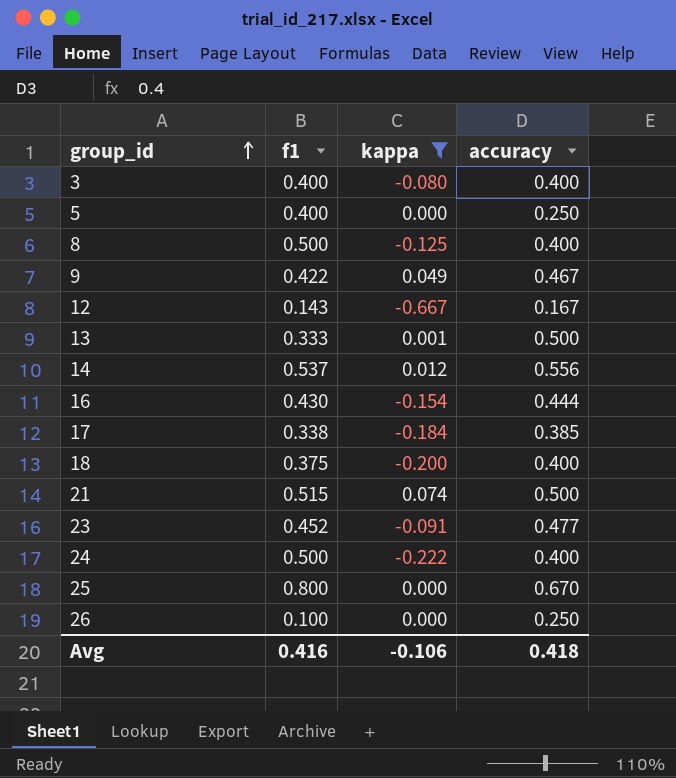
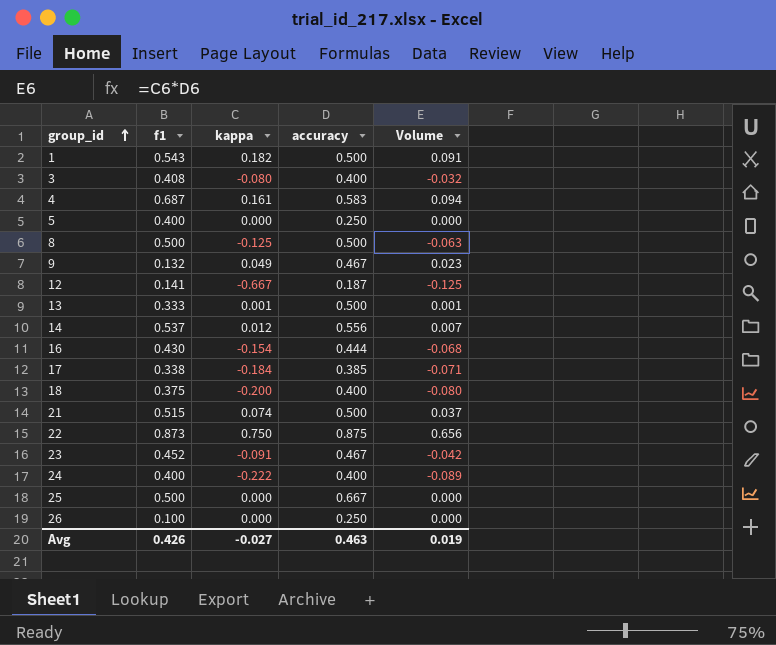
filter: kappa <= 0.074 -> none
column Volume | formula: none -> [kappa] * [accuracy]
3 | f1: 0.400 -> 0.408
8 | accuracy: 0.400 -> 0.500
9 | f1: 0.422 -> 0.132
12 | f1: 0.143 -> 0.141
12 | accuracy: 0.167 -> 0.187
23 | accuracy: 0.477 -> 0.467
24 | f1: 0.500 -> 0.400
25 | f1: 0.800 -> 0.500
25 | accuracy: 0.670 -> 0.667
Avg | f1: 0.416 -> 0.426
Avg | kappa: -0.106 -> -0.027
Avg | accuracy: 0.418 -> 0.463

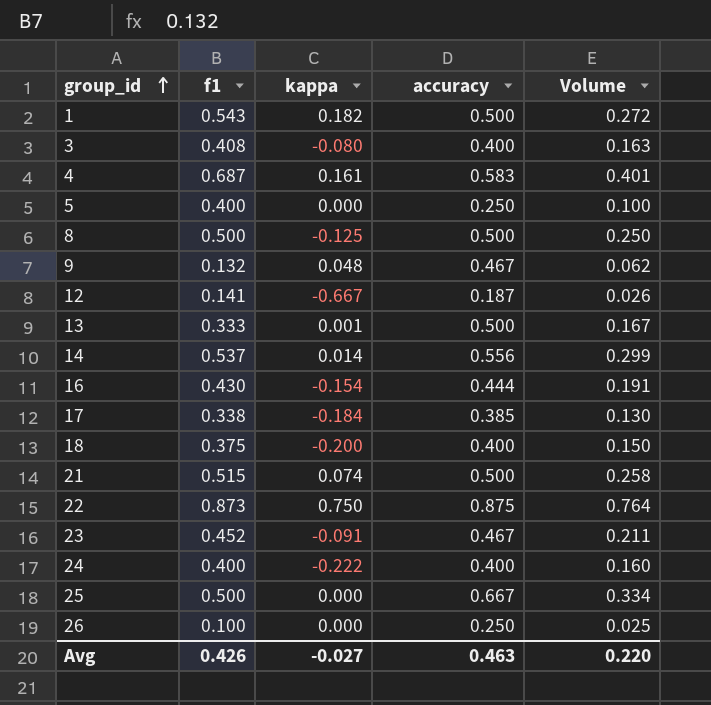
column Volume | formula: [kappa] * [accuracy] -> [f1] * [accuracy]
9 | kappa: 0.049 -> 0.048
14 | kappa: 0.012 -> 0.014
Avg | Volume: 0.019 -> 0.220

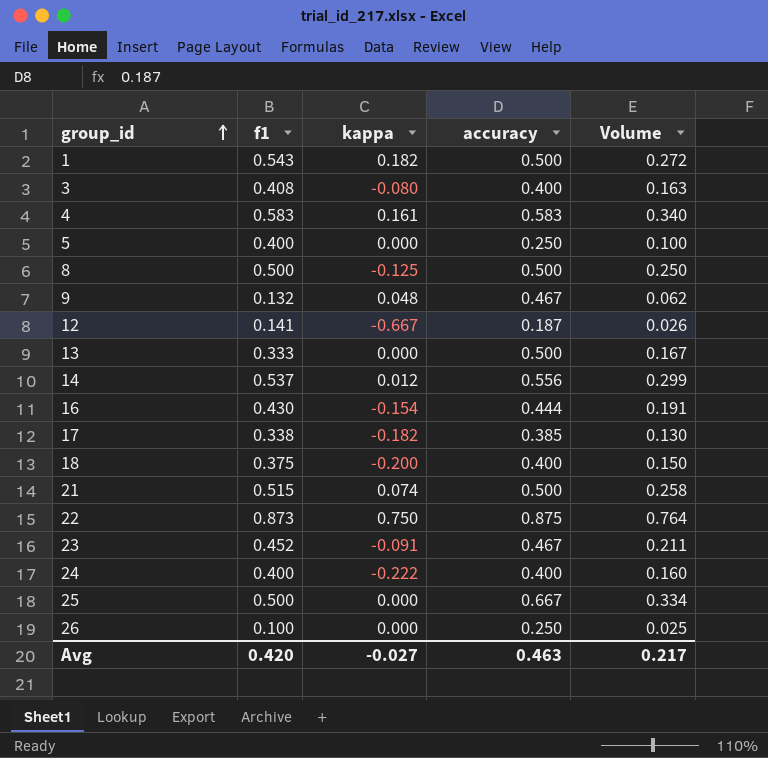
4 | f1: 0.687 -> 0.583
4 | Volume: 0.401 -> 0.340
13 | kappa: 0.001 -> 0.000
14 | kappa: 0.014 -> 0.012
17 | kappa: -0.184 -> -0.182
Avg | f1: 0.426 -> 0.420
Avg | Volume: 0.220 -> 0.217

